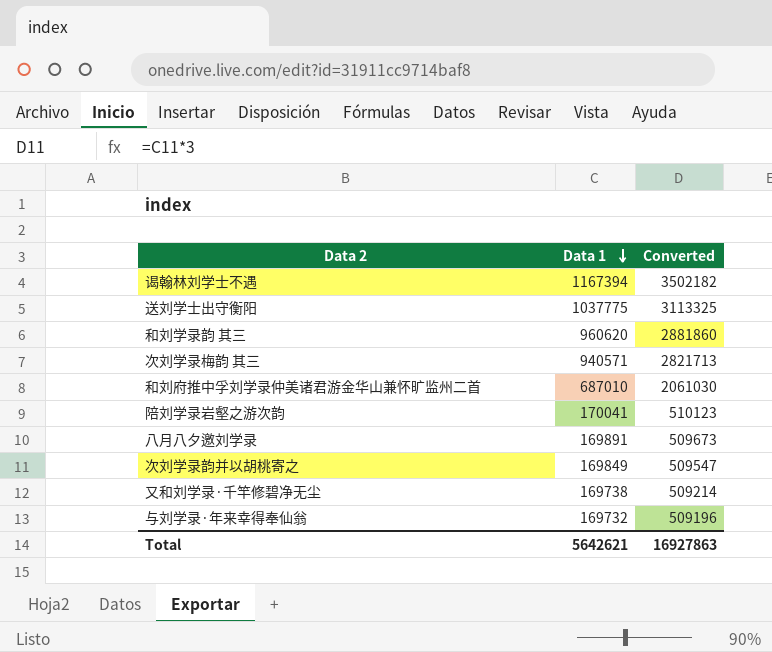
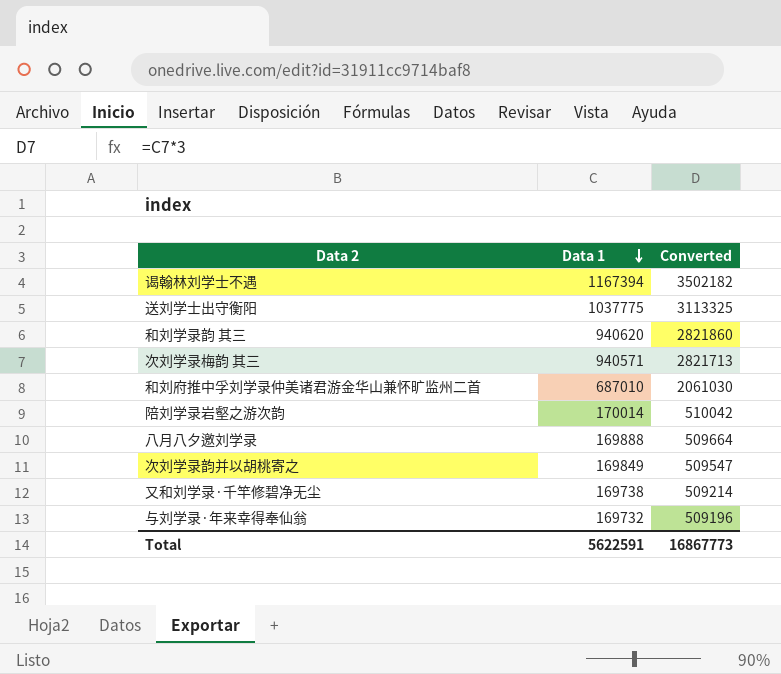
和刘学录韵 其三 | Data 1: 960620 -> 940620
和刘学录韵 其三 | Converted: 2881860 -> 2821860
陪刘学录岩壑之游次韵 | Data 1: 170041 -> 170014
陪刘学录岩壑之游次韵 | Converted: 510123 -> 510042
八月八夕邀刘学录 | Data 1: 169891 -> 169888
八月八夕邀刘学录 | Converted: 509673 -> 509664
Total | Data 1: 5642621 -> 5622591
Total | Converted: 16927863 -> 16867773

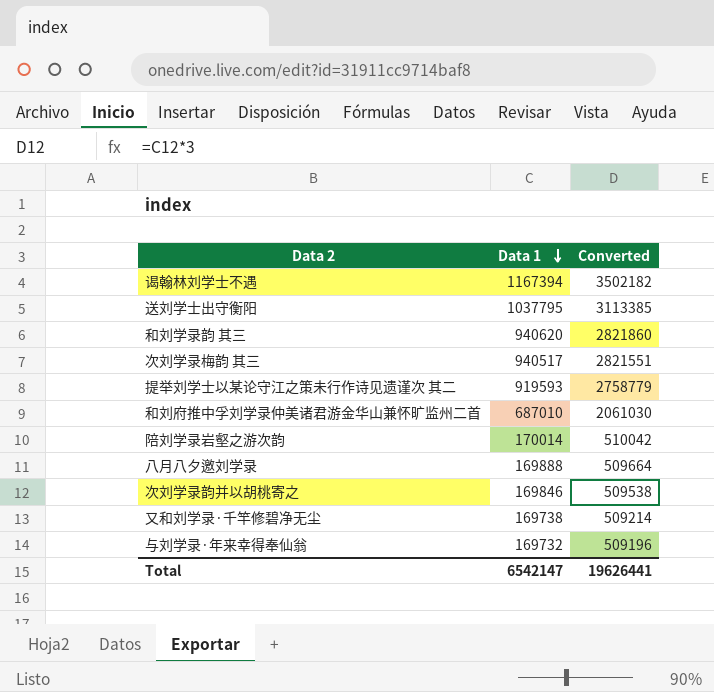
送刘学士出守衡阳 | Data 1: 1037775 -> 1037795
送刘学士出守衡阳 | Converted: 3113325 -> 3113385
次刘学录梅韵 其三 | Data 1: 940571 -> 940517
次刘学录梅韵 其三 | Converted: 2821713 -> 2821551
row 提举刘学士以某论守江之策未行作诗见遗谨次 其二: none -> 919593 | 2758779
次刘学录韵并以胡桃寄之 | Data 1: 169849 -> 169846
次刘学录韵并以胡桃寄之 | Converted: 509547 -> 509538
Total | Data 1: 5622591 -> 6542147
Total | Converted: 16867773 -> 19626441

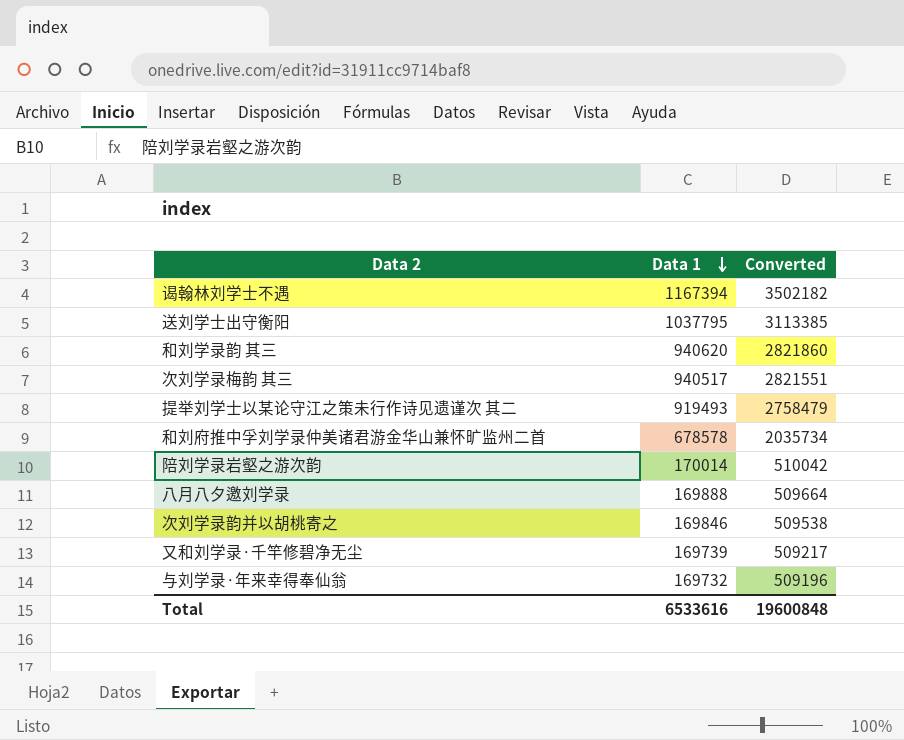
提举刘学士以某论守江之策未行作诗见遗谨次 其二 | Data 1: 919593 -> 919493
提举刘学士以某论守江之策未行作诗见遗谨次 其二 | Converted: 2758779 -> 2758479
和刘府推中孚刘学录仲美诸君游金华山兼怀旷监州二首 | Data 1: 687010 -> 678578
和刘府推中孚刘学录仲美诸君游金华山兼怀旷监州二首 | Converted: 2061030 -> 2035734
又和刘学录·千竿修碧净无尘 | Data 1: 169738 -> 169739
又和刘学录·千竿修碧净无尘 | Converted: 509214 -> 509217
Total | Data 1: 6542147 -> 6533616
Total | Converted: 19626441 -> 19600848

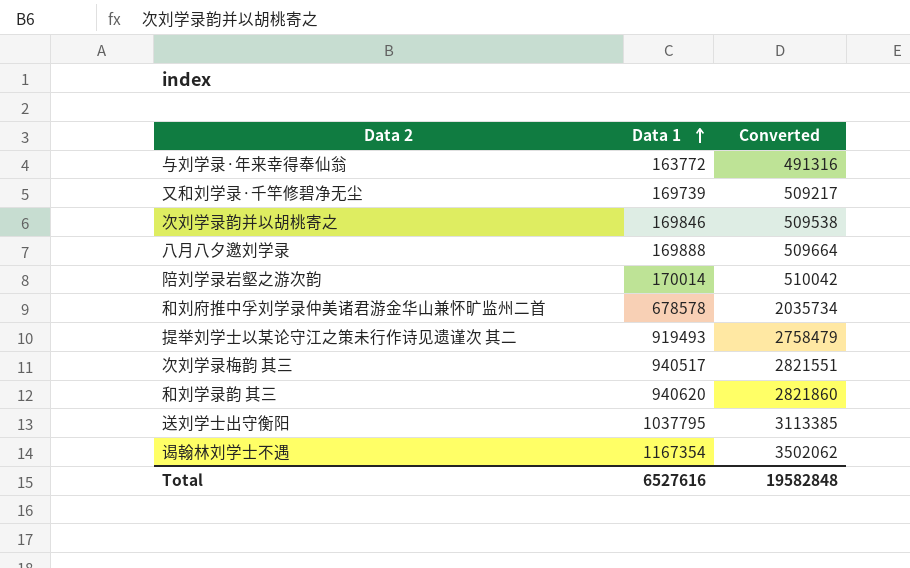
row order: Data 1 descending -> Data 1 ascending
与刘学录·年来幸得奉仙翁 | Data 1: 169732 -> 163772
与刘学录·年来幸得奉仙翁 | Converted: 509196 -> 491316
谒翰林刘学士不遇 | Data 1: 1167394 -> 1167354
谒翰林刘学士不遇 | Converted: 3502182 -> 3502062
Total | Data 1: 6533616 -> 6527616
Total | Converted: 19600848 -> 19582848

